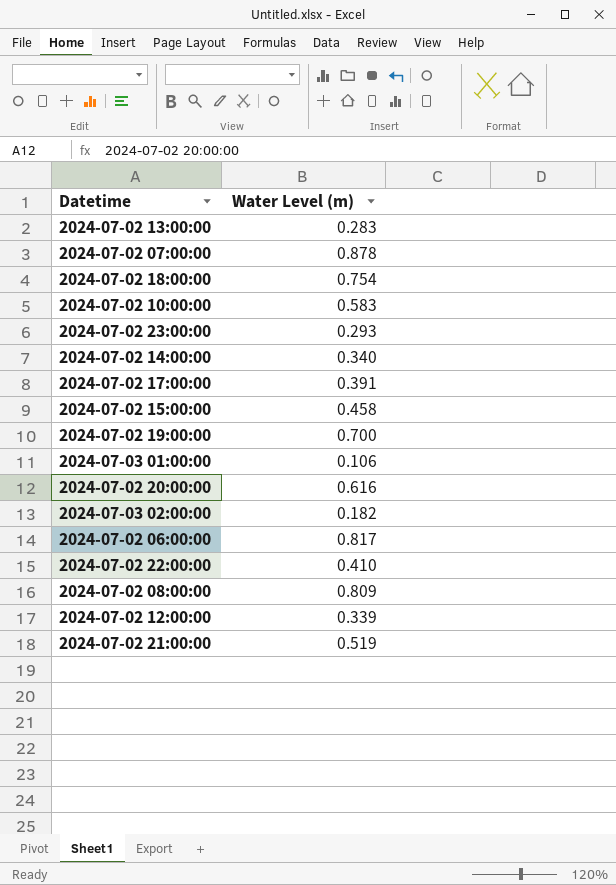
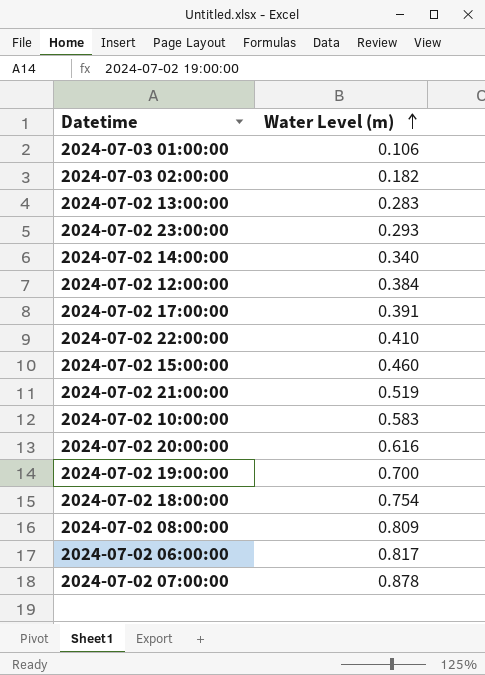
row order: none -> Water Level (m) ascending
2024-07-02 12:00:00 | Water Level (m): 0.339 -> 0.384
2024-07-02 15:00:00 | Water Level (m): 0.458 -> 0.460

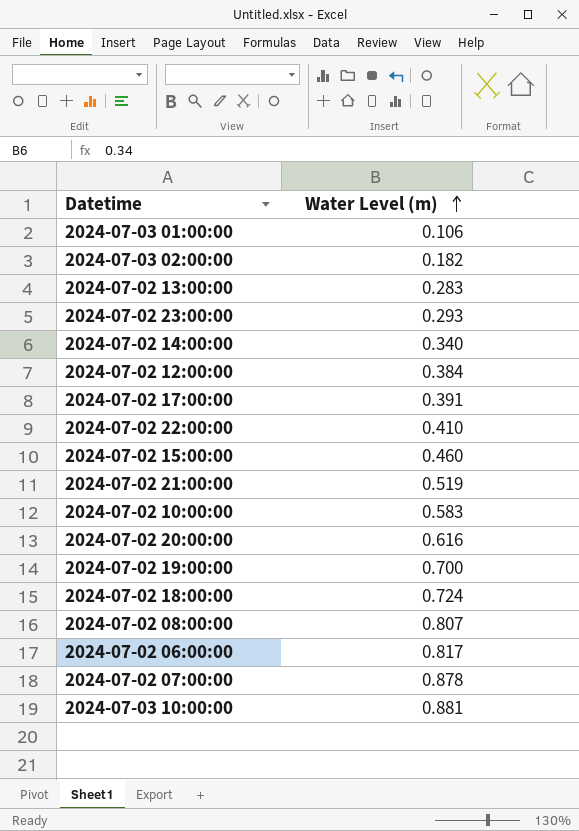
2024-07-02 18:00:00 | Water Level (m): 0.754 -> 0.724
2024-07-02 08:00:00 | Water Level (m): 0.809 -> 0.807
row 2024-07-03 10:00:00: none -> 0.881

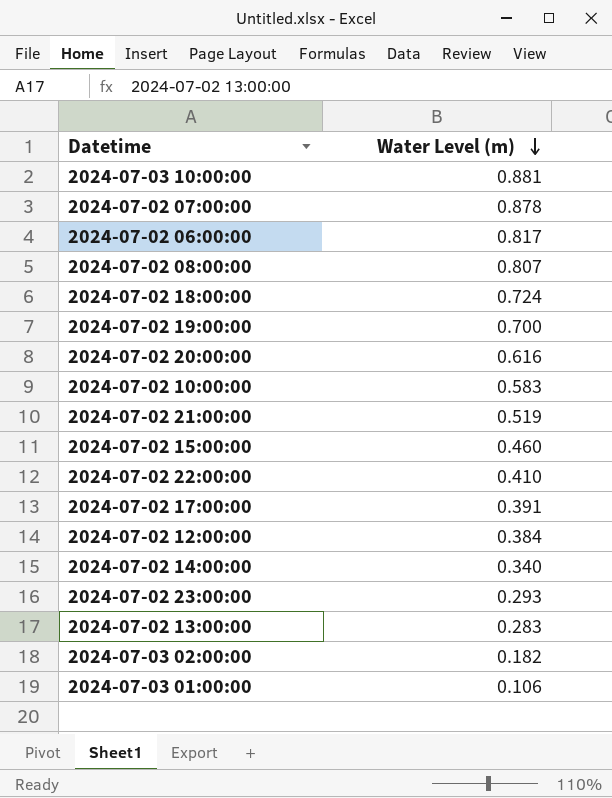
row order: Water Level (m) ascending -> Water Level (m) descending

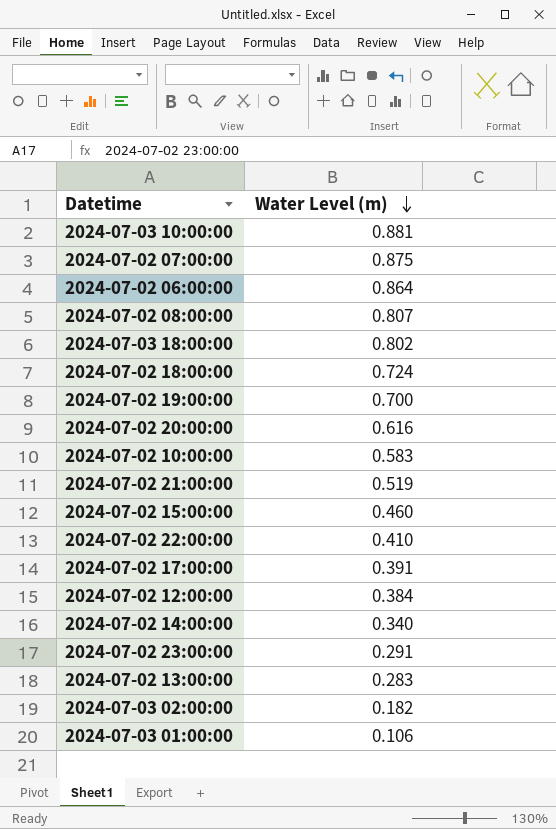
2024-07-02 07:00:00 | Water Level (m): 0.878 -> 0.875
2024-07-02 06:00:00 | Water Level (m): 0.817 -> 0.864
row 2024-07-03 18:00:00: none -> 0.802
2024-07-02 23:00:00 | Water Level (m): 0.293 -> 0.291

